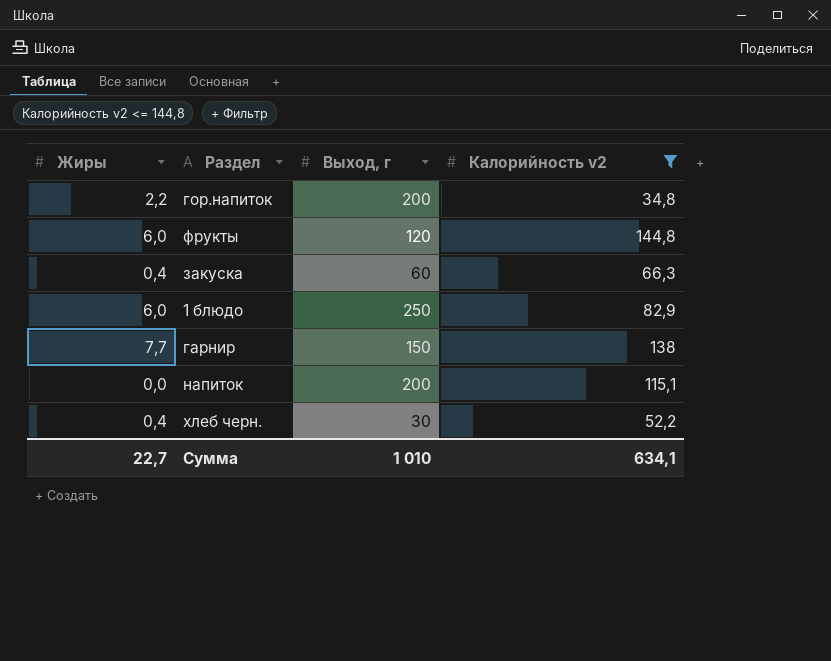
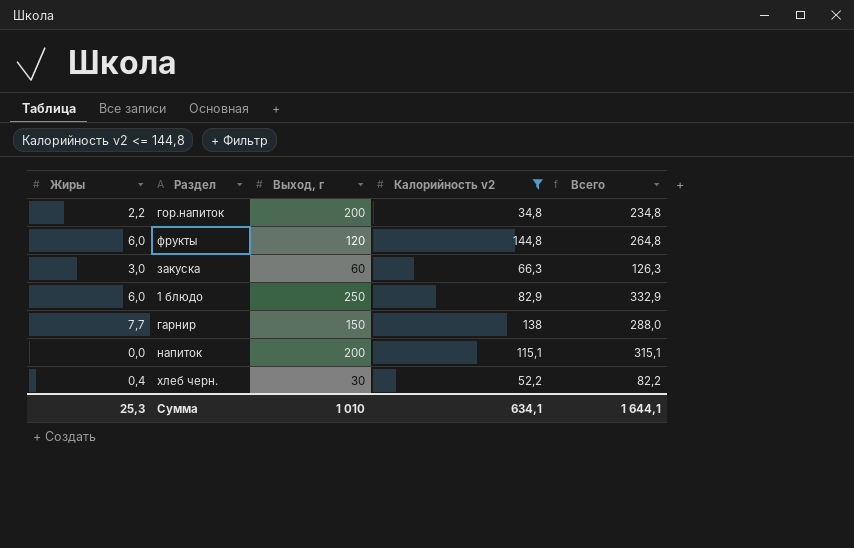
column Всего | formula: none -> [Выход, г] + [Калорийность v2]
закуска | Жиры: 0,4 -> 3,0
Сумма | Жиры: 22,7 -> 25,3

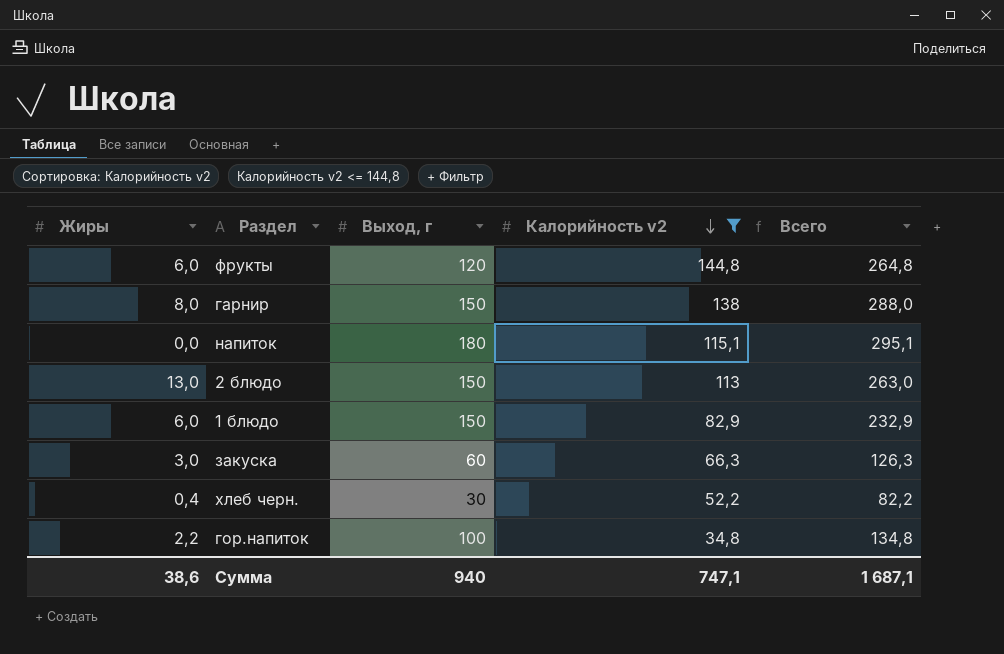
row order: none -> Калорийность v2 descending
гарнир | Жиры: 7,7 -> 8,0
напиток | Выход, г: 200 -> 180
напиток | Всего: 315,1 -> 295,1
row 2 блюдо: none -> 13,0 | 150 | 113 | 263,0
1 блюдо | Выход, г: 250 -> 150
1 блюдо | Всего: 332,9 -> 232,9
гор.напиток | Выход, г: 200 -> 100
гор.напиток | Всего: 234,8 -> 134,8
Сумма | Жиры: 25,3 -> 38,6
Сумма | Выход, г: 1 010 -> 940
Сумма | Калорийность v2: 634,1 -> 747,1
Сумма | Всего: 1 644,1 -> 1 687,1

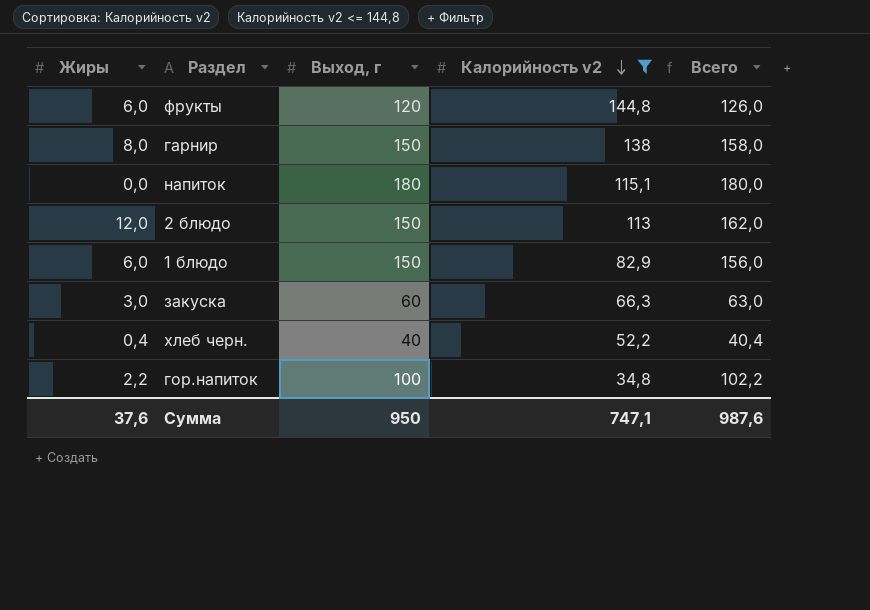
column Всего | formula: [Выход, г] + [Калорийность v2] -> [Жиры] + [Выход, г]
2 блюдо | Жиры: 13,0 -> 12,0
хлеб черн. | Выход, г: 30 -> 40
Сумма | Жиры: 38,6 -> 37,6
Сумма | Выход, г: 940 -> 950
Сумма | Всего: 1 687,1 -> 987,6

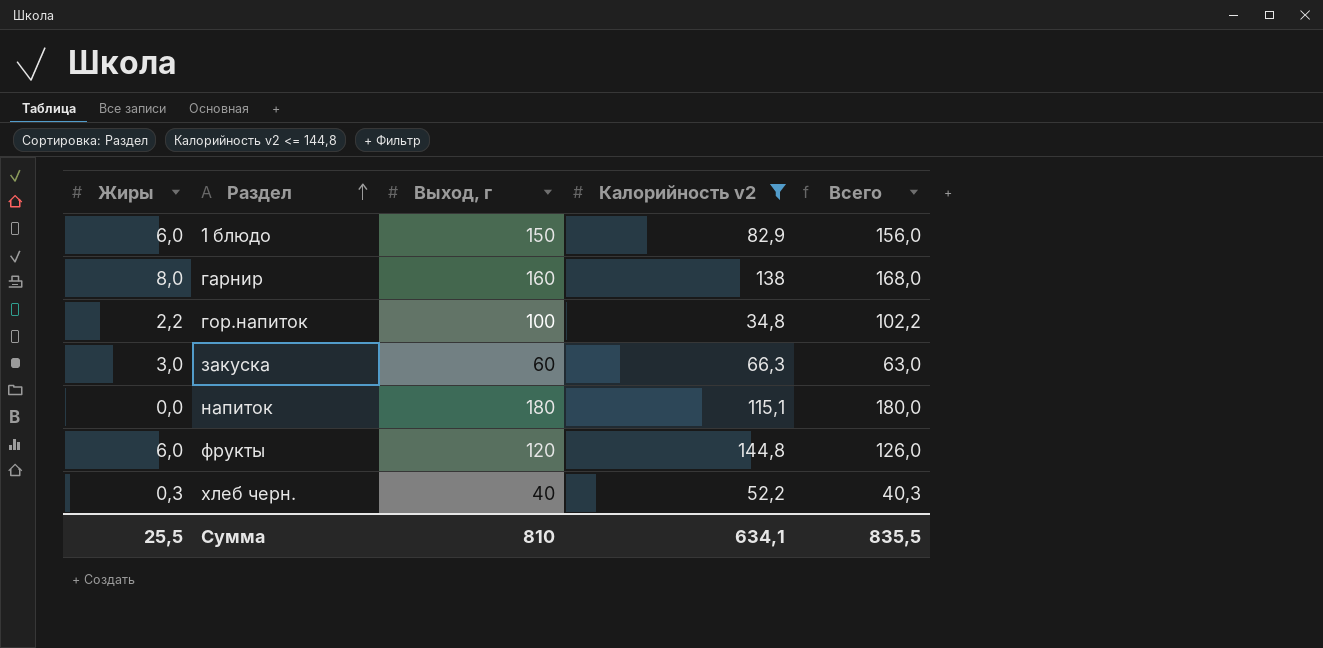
row order: Калорийность v2 descending -> Раздел ascending
row 2 блюдо: 12,0 | 150 | 113 | 162,0 -> none
гарнир | Выход, г: 150 -> 160
гарнир | Всего: 158,0 -> 168,0
хлеб черн. | Жиры: 0,4 -> 0,3
хлеб черн. | Всего: 40,4 -> 40,3
Сумма | Жиры: 37,6 -> 25,5
Сумма | Выход, г: 950 -> 810
Сумма | Калорийность v2: 747,1 -> 634,1
Сумма | Всего: 987,6 -> 835,5

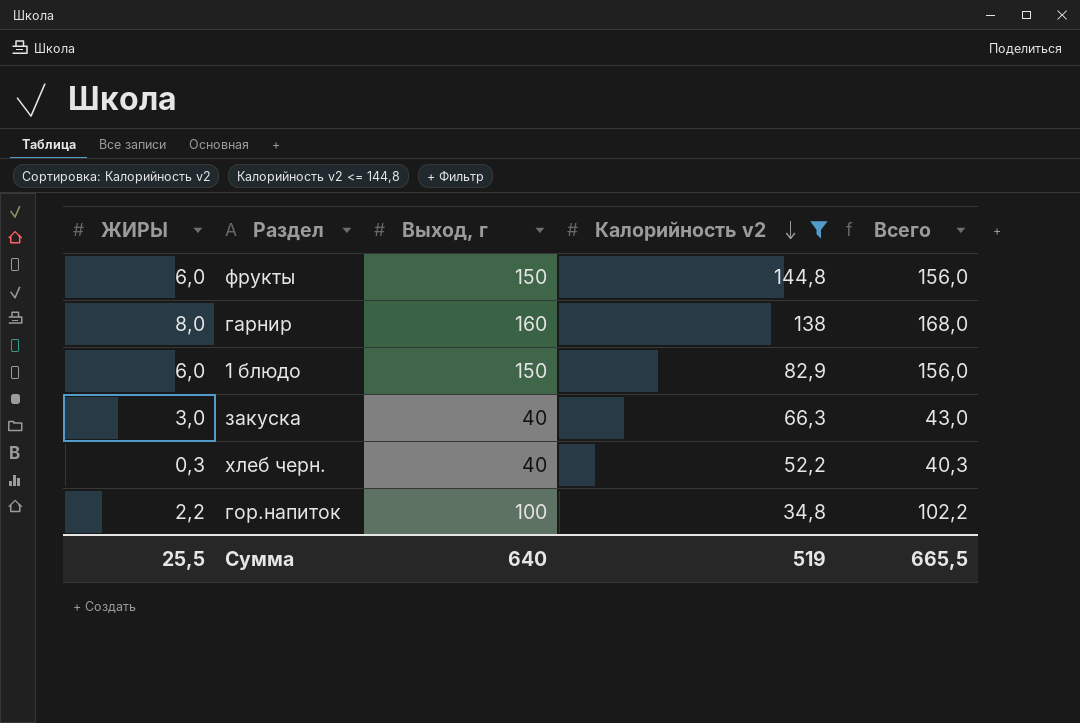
row order: Раздел ascending -> Калорийность v2 descending
column name: Жиры -> ЖИРЫ
row напиток: 0,0 | 180 | 115,1 | 180,0 -> none
фрукты | Выход, г: 120 -> 150
фрукты | Всего: 126,0 -> 156,0
закуска | Выход, г: 60 -> 40
закуска | Всего: 63,0 -> 43,0
Сумма | Выход, г: 810 -> 640
Сумма | Калорийность v2: 634,1 -> 519
Сумма | Всего: 835,5 -> 665,5

